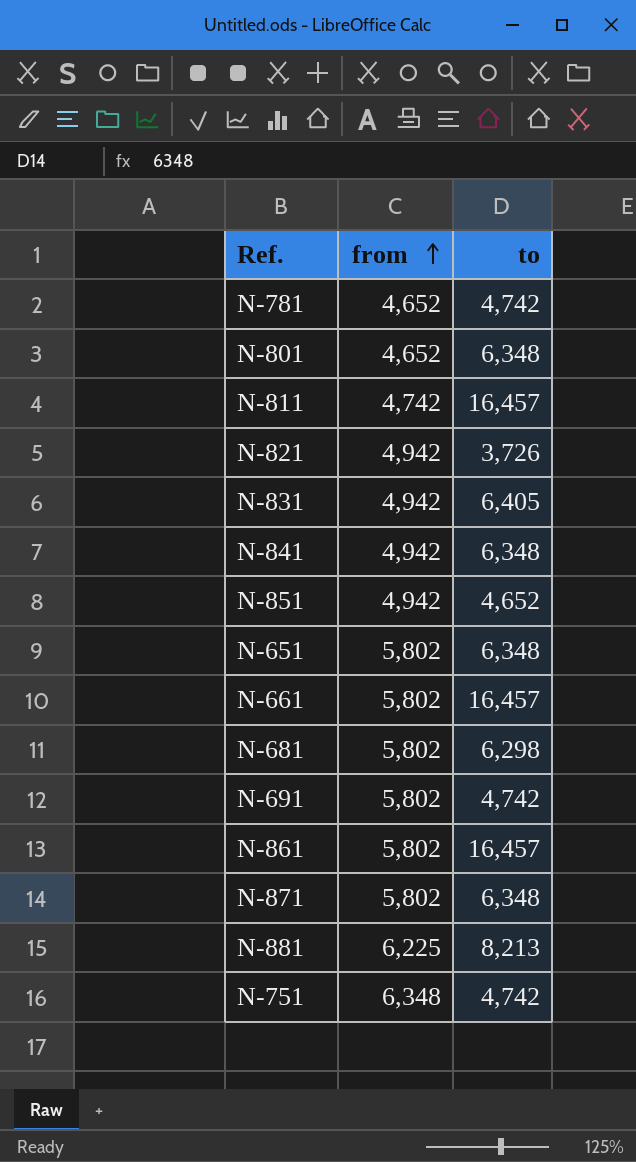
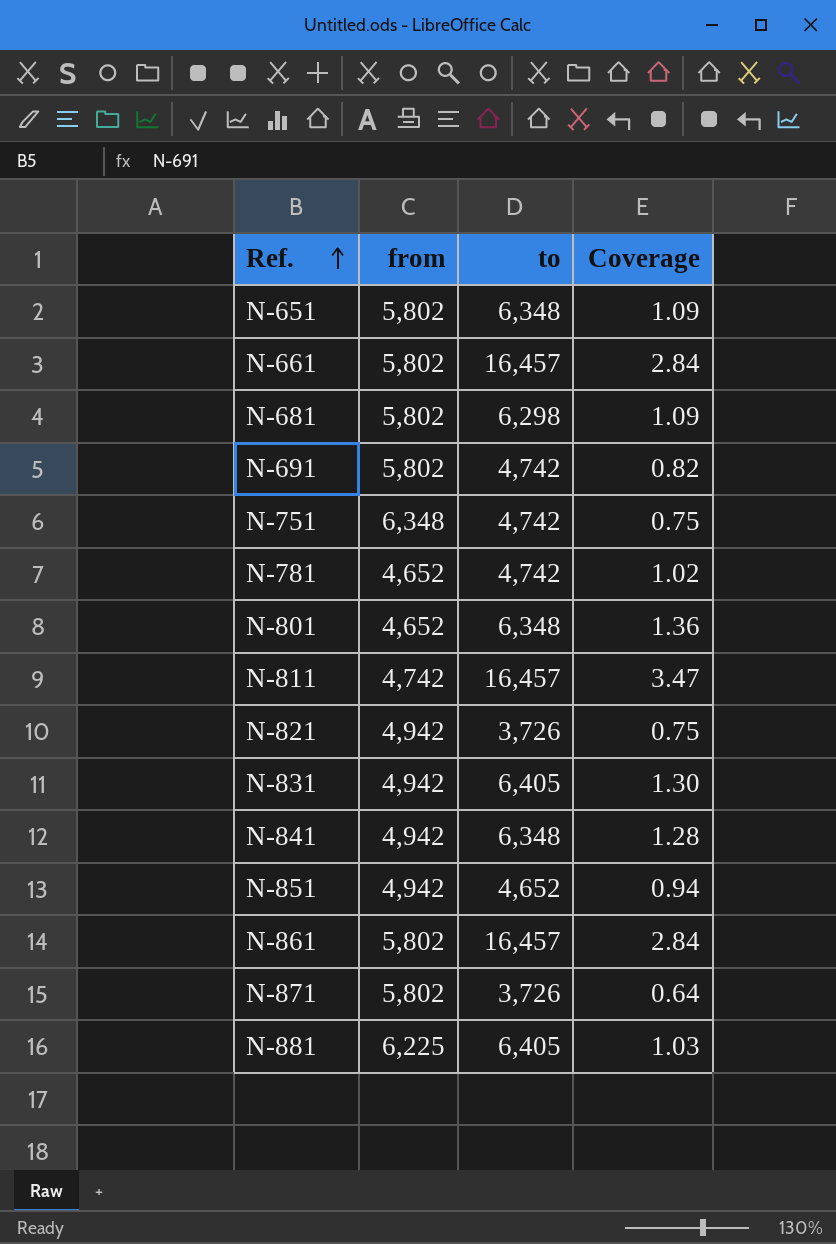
row order: from ascending -> Ref. ascending
column Coverage | formula: none -> [to] / [from]
N-871 | to: 6,348 -> 3,726
N-881 | to: 8,213 -> 6,405

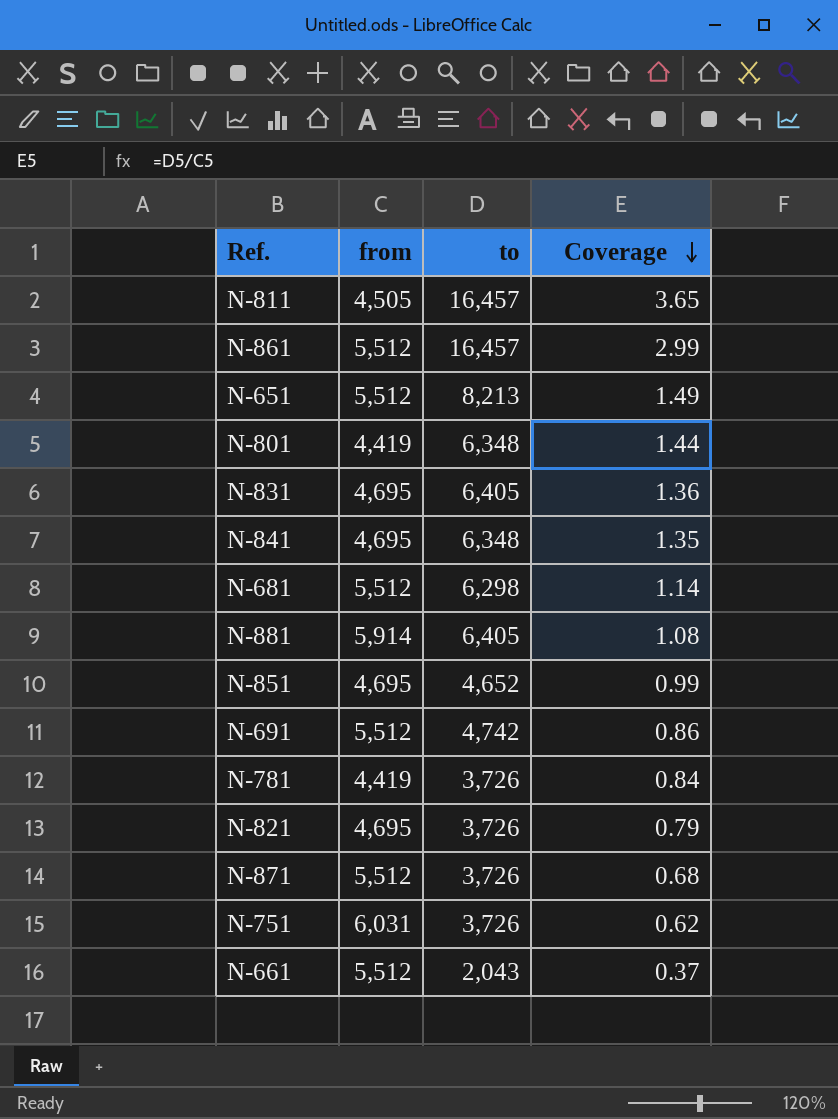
row order: Ref. ascending -> Coverage descending
N-811 | from: 4,742 -> 4,505
N-811 | Coverage: 3.47 -> 3.65
N-861 | from: 5,802 -> 5,512
N-861 | Coverage: 2.84 -> 2.99
N-651 | from: 5,802 -> 5,512
N-651 | to: 6,348 -> 8,213
N-651 | Coverage: 1.09 -> 1.49
N-801 | from: 4,652 -> 4,419
N-801 | Coverage: 1.36 -> 1.44
N-831 | from: 4,942 -> 4,695
N-831 | Coverage: 1.30 -> 1.36
N-841 | from: 4,942 -> 4,695
N-841 | Coverage: 1.28 -> 1.35
N-681 | from: 5,802 -> 5,512
N-681 | Coverage: 1.09 -> 1.14
N-881 | from: 6,225 -> 5,914
N-881 | Coverage: 1.03 -> 1.08
N-851 | from: 4,942 -> 4,695
N-851 | Coverage: 0.94 -> 0.99
N-691 | from: 5,802 -> 5,512
N-691 | Coverage: 0.82 -> 0.86
N-781 | from: 4,652 -> 4,419
N-781 | to: 4,742 -> 3,726
N-781 | Coverage: 1.02 -> 0.84
N-821 | from: 4,942 -> 4,695
N-821 | Coverage: 0.75 -> 0.79
N-871 | from: 5,802 -> 5,512
N-871 | Coverage: 0.64 -> 0.68
N-751 | from: 6,348 -> 6,031
N-751 | to: 4,742 -> 3,726
N-751 | Coverage: 0.75 -> 0.62
N-661 | from: 5,802 -> 5,512
N-661 | to: 16,457 -> 2,043
N-661 | Coverage: 2.84 -> 0.37

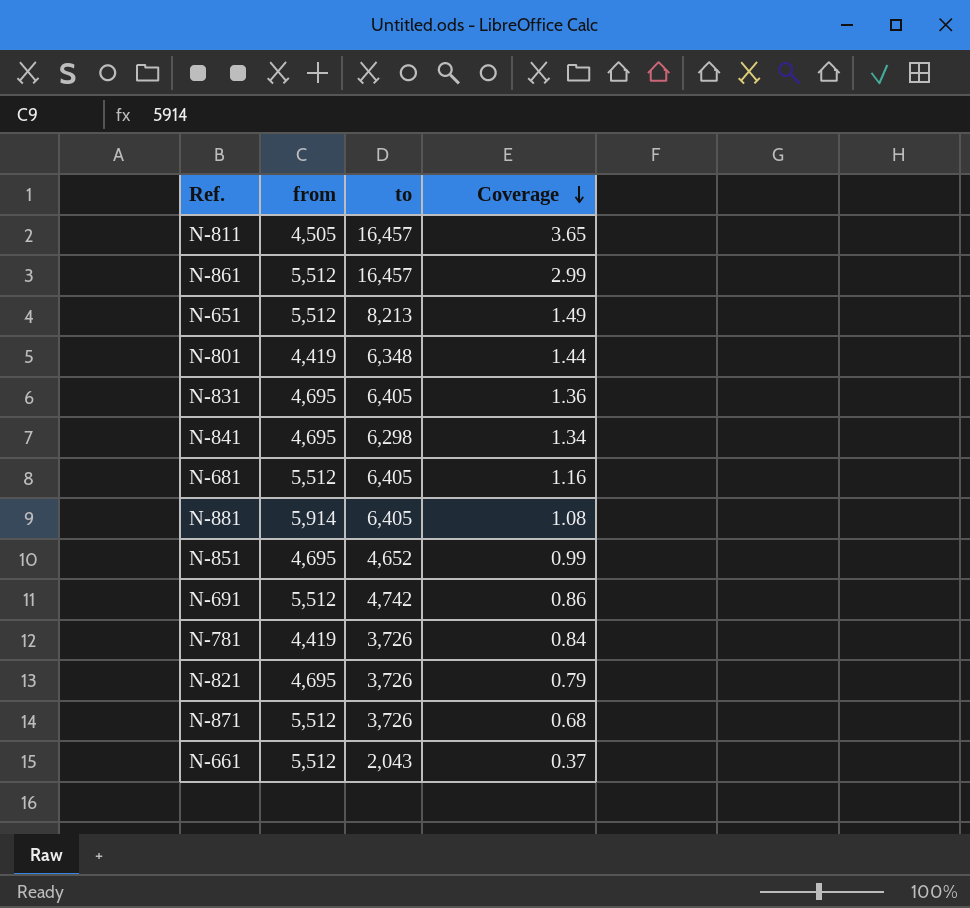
row N-751: 6,031 | 3,726 | 0.62 -> none
N-841 | to: 6,348 -> 6,298
N-841 | Coverage: 1.35 -> 1.34
N-681 | to: 6,298 -> 6,405
N-681 | Coverage: 1.14 -> 1.16

